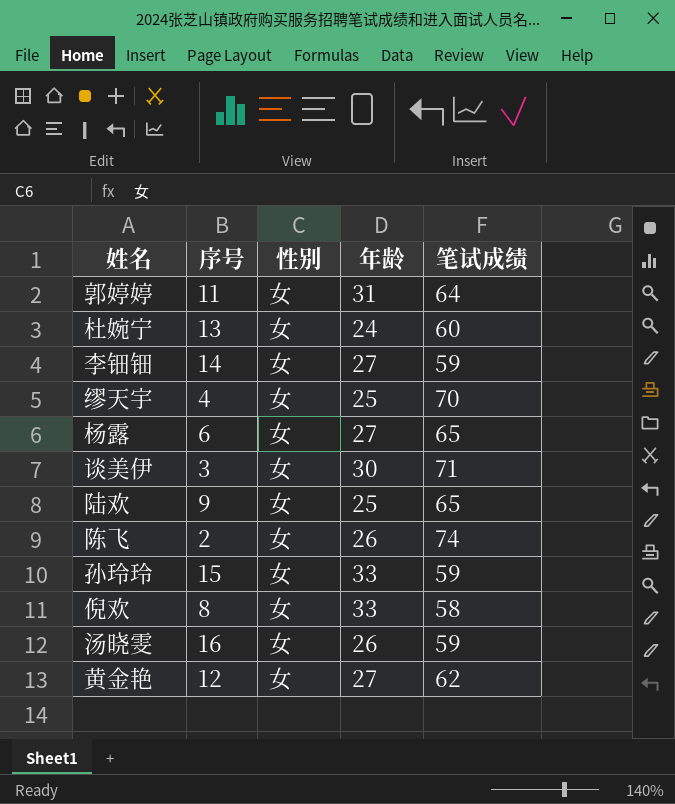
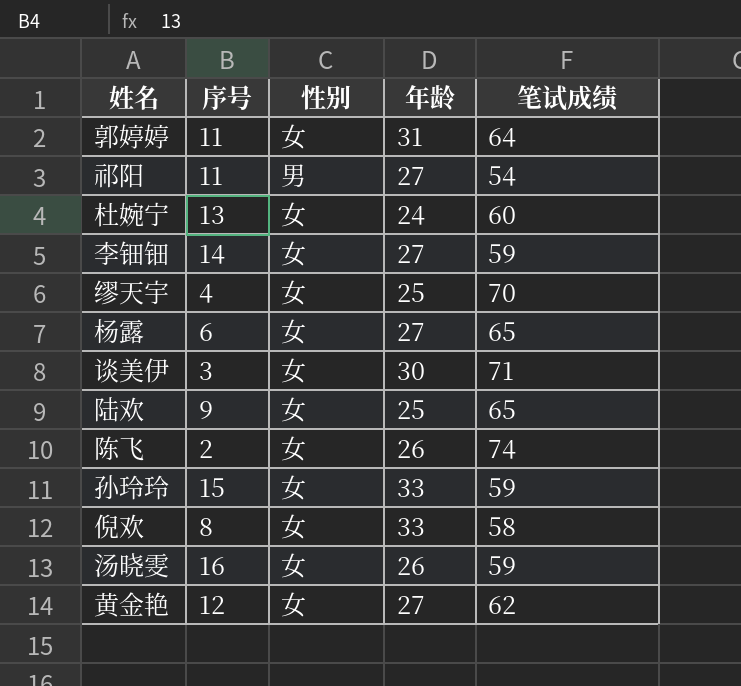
row 祁阳: none -> 11 | 男 | 27 | 54

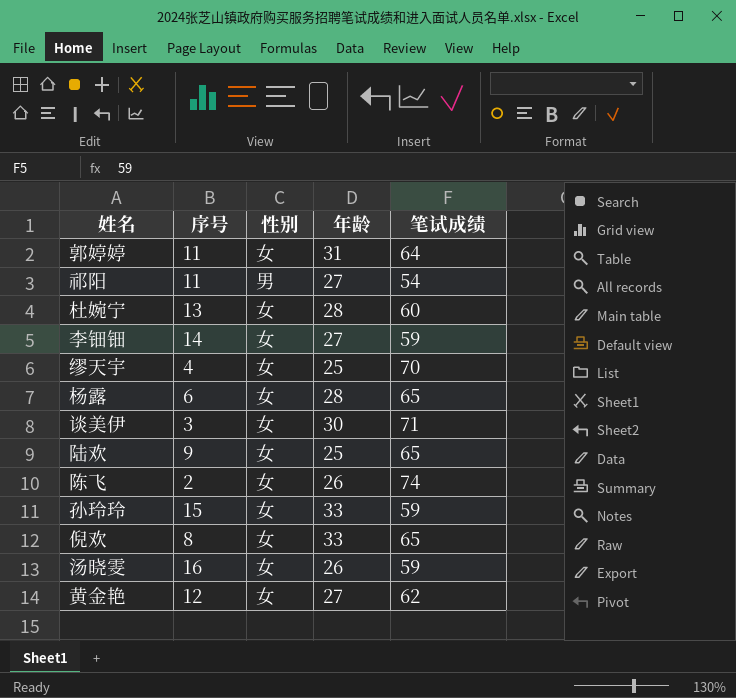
杜婉宁 | 年龄: 24 -> 28
杨露 | 年龄: 27 -> 28
倪欢 | 笔试成绩: 58 -> 65

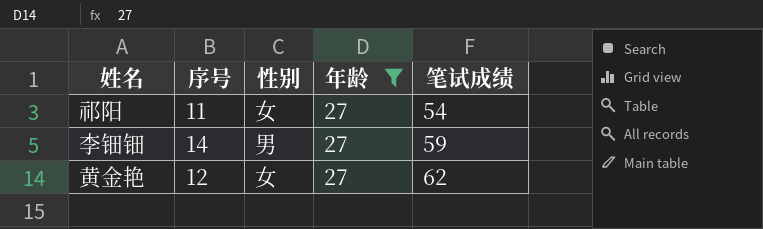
filter: none -> 年龄 = 27
祁阳 | 性别: 男 -> 女
李钿钿 | 性别: 女 -> 男

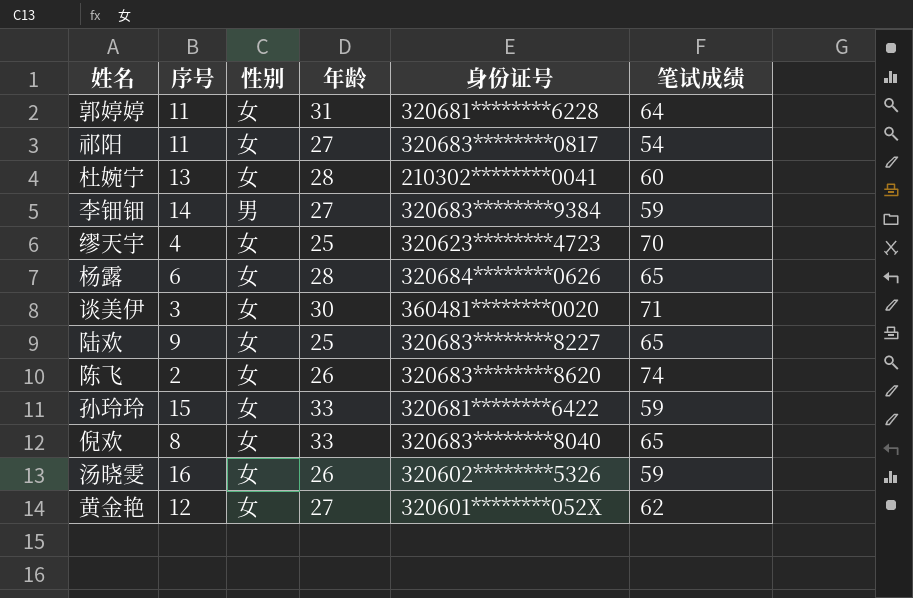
filter: 年龄 = 27 -> none
column 身份证号 | position: none -> 5

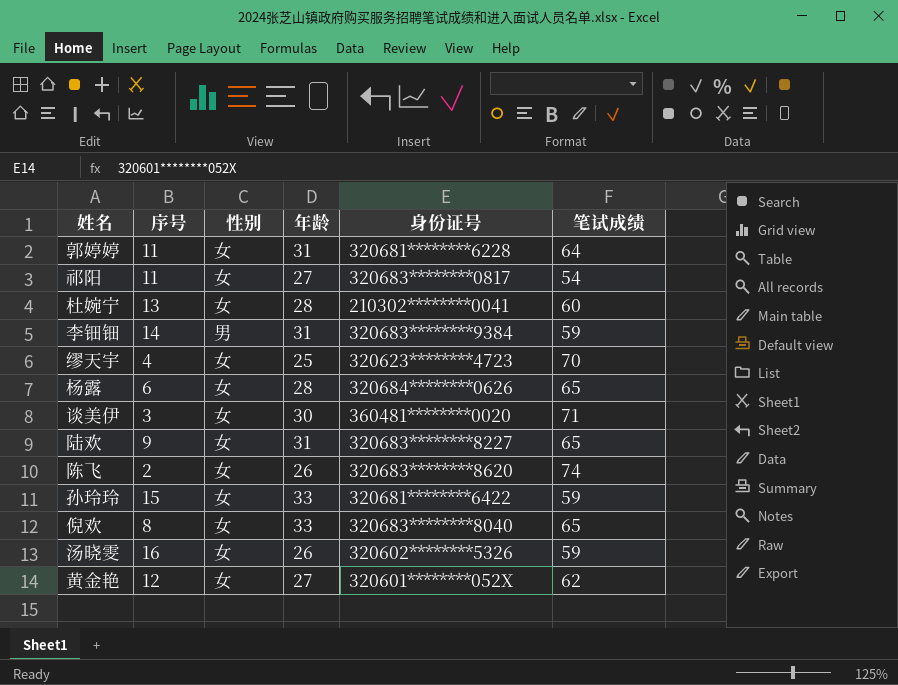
李钿钿 | 年龄: 27 -> 31
陆欢 | 年龄: 25 -> 31

